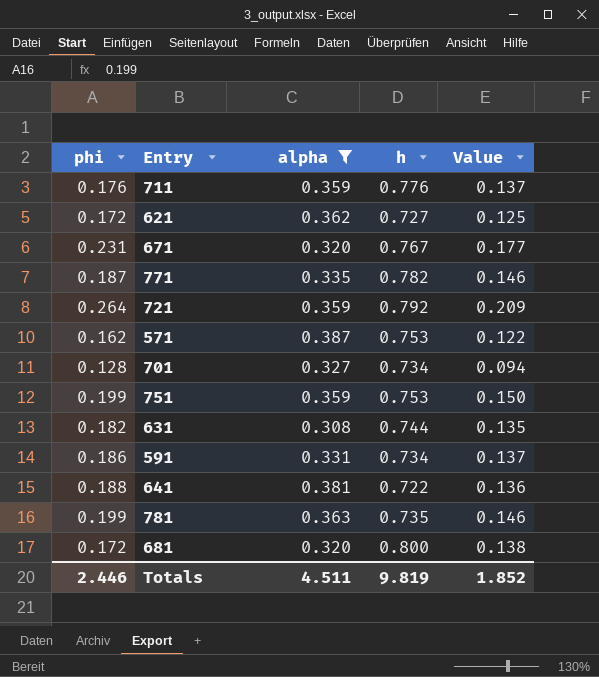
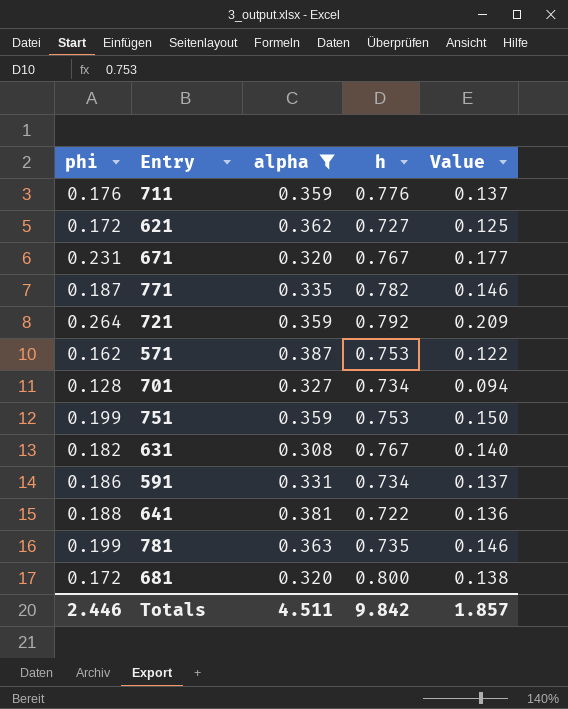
631 | h: 0.744 -> 0.767
631 | Value: 0.135 -> 0.140
Totals | h: 9.819 -> 9.842
Totals | Value: 1.852 -> 1.857

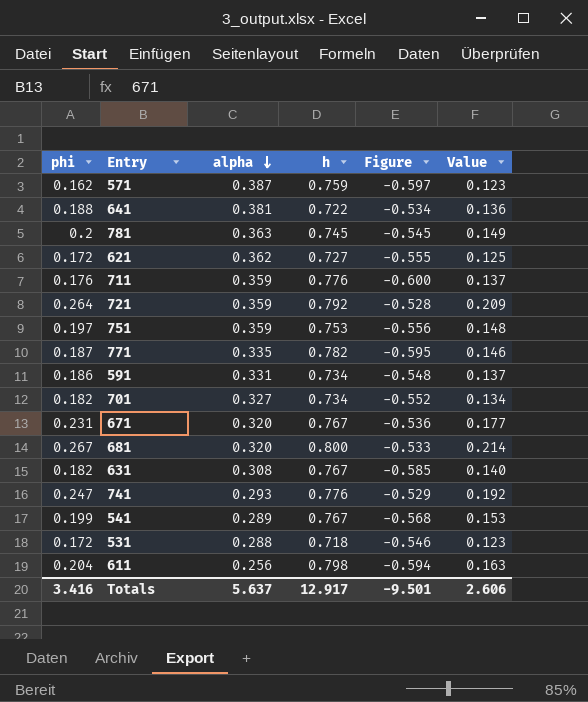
filter: alpha >= 0.308 -> none
row order: none -> alpha descending
column Figure | formula: none -> [phi] - [h]
571 | h: 0.753 -> 0.759
571 | Value: 0.122 -> 0.123
781 | phi: 0.199 -> 0.2
781 | h: 0.735 -> 0.745
781 | Value: 0.146 -> 0.149
751 | phi: 0.199 -> 0.197
751 | Value: 0.150 -> 0.148
701 | phi: 0.128 -> 0.182
701 | Value: 0.094 -> 0.134
681 | phi: 0.172 -> 0.267
681 | Value: 0.138 -> 0.214
Totals | phi: 2.446 -> 3.416
Totals | alpha: 4.511 -> 5.637
Totals | h: 9.842 -> 12.917
Totals | Value: 1.857 -> 2.606

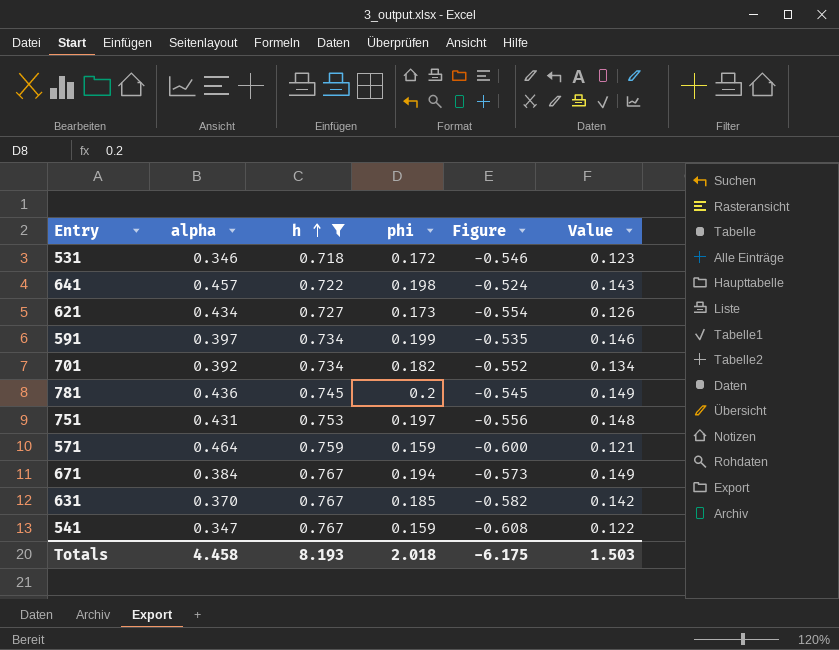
filter: none -> h <= 0.767
row order: alpha descending -> h ascending
column phi | position: 1 -> 4
531 | alpha: 0.288 -> 0.346
641 | alpha: 0.381 -> 0.457
641 | phi: 0.188 -> 0.198
641 | Figure: -0.534 -> -0.524
641 | Value: 0.136 -> 0.143
621 | alpha: 0.362 -> 0.434
621 | phi: 0.172 -> 0.173
621 | Figure: -0.555 -> -0.554
621 | Value: 0.125 -> 0.126
591 | alpha: 0.331 -> 0.397
591 | phi: 0.186 -> 0.199
591 | Figure: -0.548 -> -0.535
591 | Value: 0.137 -> 0.146
701 | alpha: 0.327 -> 0.392
781 | alpha: 0.363 -> 0.436
751 | alpha: 0.359 -> 0.431
571 | alpha: 0.387 -> 0.464
571 | phi: 0.162 -> 0.159
571 | Figure: -0.597 -> -0.600
571 | Value: 0.123 -> 0.121
671 | alpha: 0.320 -> 0.384
671 | phi: 0.231 -> 0.194
671 | Figure: -0.536 -> -0.573
671 | Value: 0.177 -> 0.149
631 | alpha: 0.308 -> 0.370
631 | phi: 0.182 -> 0.185
631 | Figure: -0.585 -> -0.582
631 | Value: 0.140 -> 0.142
541 | alpha: 0.289 -> 0.347
541 | phi: 0.199 -> 0.159
541 | Figure: -0.568 -> -0.608
541 | Value: 0.153 -> 0.122
Totals | alpha: 5.637 -> 4.458
Totals | h: 12.917 -> 8.193
Totals | phi: 3.416 -> 2.018
Totals | Figure: -9.501 -> -6.175
Totals | Value: 2.606 -> 1.503

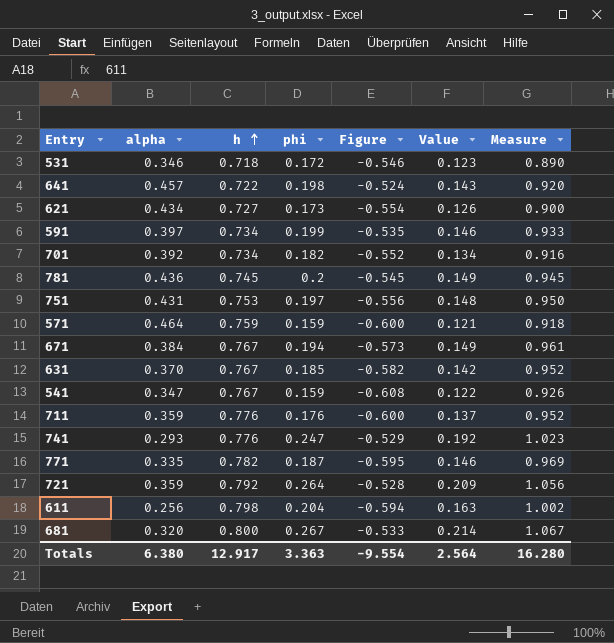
filter: h <= 0.767 -> none
column Measure | formula: none -> [h] + [phi]
Totals | alpha: 4.458 -> 6.380
Totals | h: 8.193 -> 12.917
Totals | phi: 2.018 -> 3.363
Totals | Figure: -6.175 -> -9.554
Totals | Value: 1.503 -> 2.564

